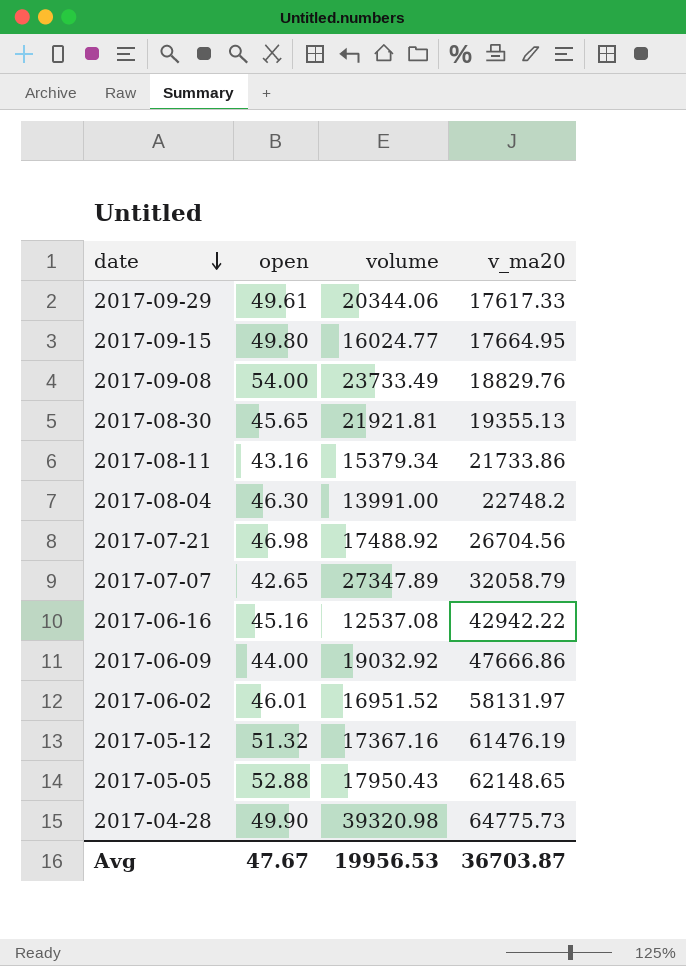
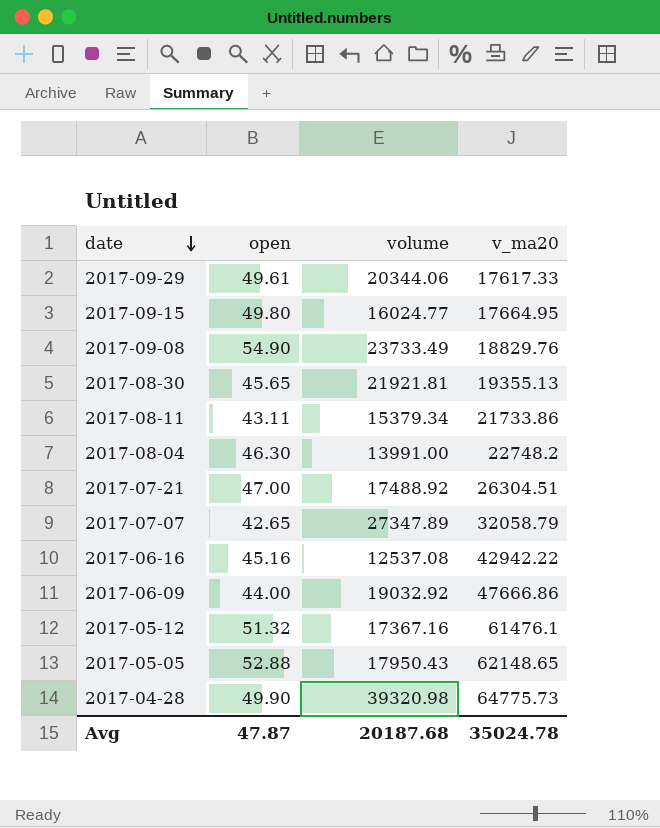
row 2017-06-02: 46.01 | 16951.52 | 58131.97 -> none
2017-09-08 | open: 54.00 -> 54.90
2017-08-11 | open: 43.16 -> 43.11
2017-07-21 | open: 46.98 -> 47.00
2017-07-21 | v_ma20: 26704.56 -> 26304.51
2017-05-12 | v_ma20: 61476.19 -> 61476.1
Avg | open: 47.67 -> 47.87
Avg | volume: 19956.53 -> 20187.68
Avg | v_ma20: 36703.87 -> 35024.78

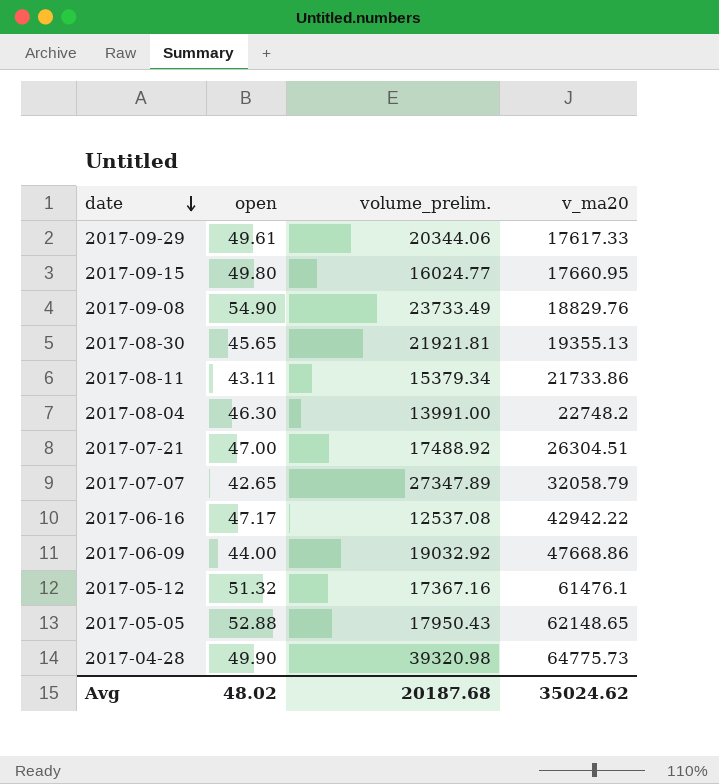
column name: volume -> volume_prelim.
2017-09-15 | v_ma20: 17664.95 -> 17660.95
2017-06-16 | open: 45.16 -> 47.17
2017-06-09 | v_ma20: 47666.86 -> 47668.86
Avg | open: 47.87 -> 48.02
Avg | v_ma20: 35024.78 -> 35024.62

